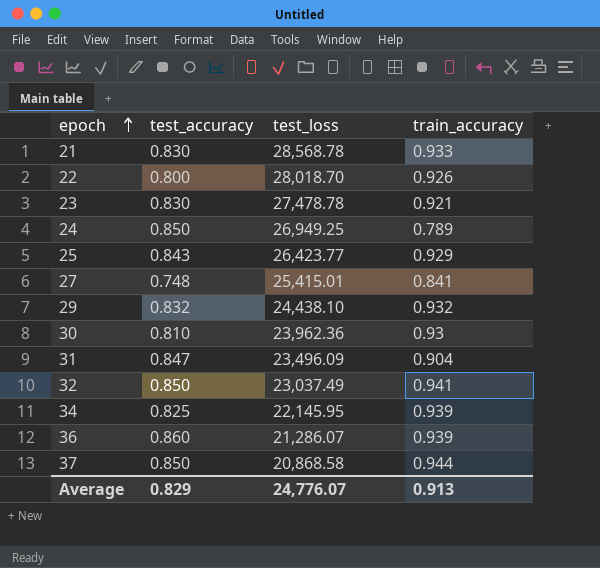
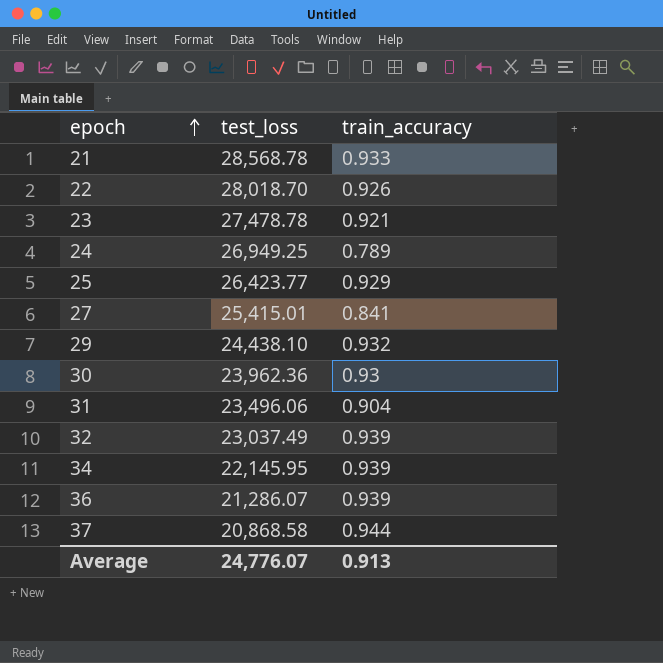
column test_accuracy | position: 2 -> none
31 | test_loss: 23,496.09 -> 23,496.06
32 | train_accuracy: 0.941 -> 0.939

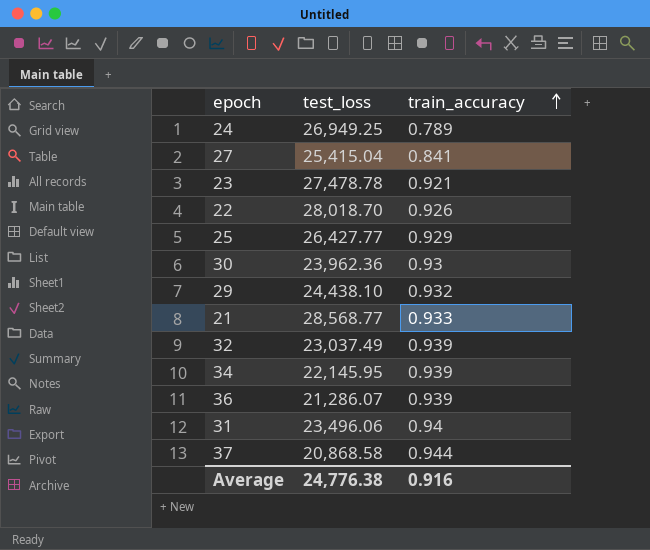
row order: epoch ascending -> train_accuracy ascending
27 | test_loss: 25,415.01 -> 25,415.04
25 | test_loss: 26,423.77 -> 26,427.77
21 | test_loss: 28,568.78 -> 28,568.77
31 | train_accuracy: 0.904 -> 0.94
Average | test_loss: 24,776.07 -> 24,776.38
Average | train_accuracy: 0.913 -> 0.916

